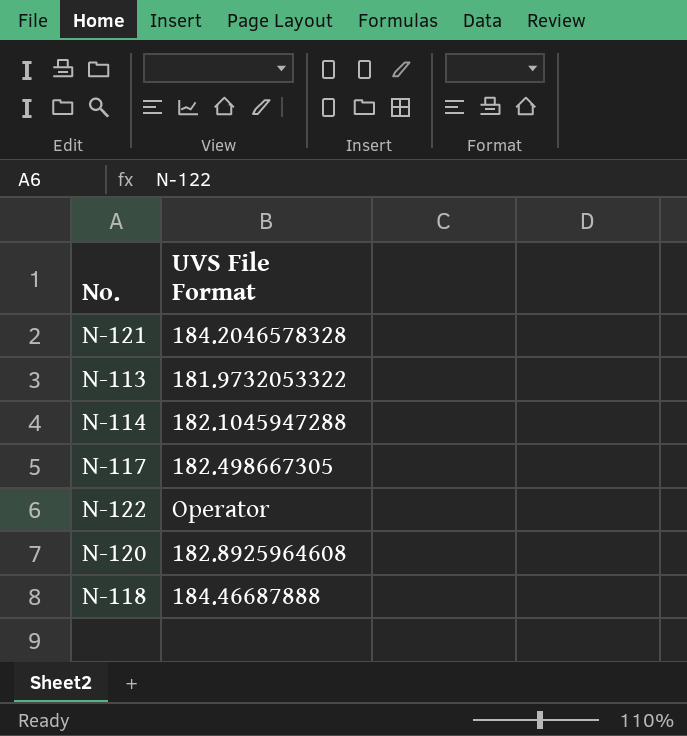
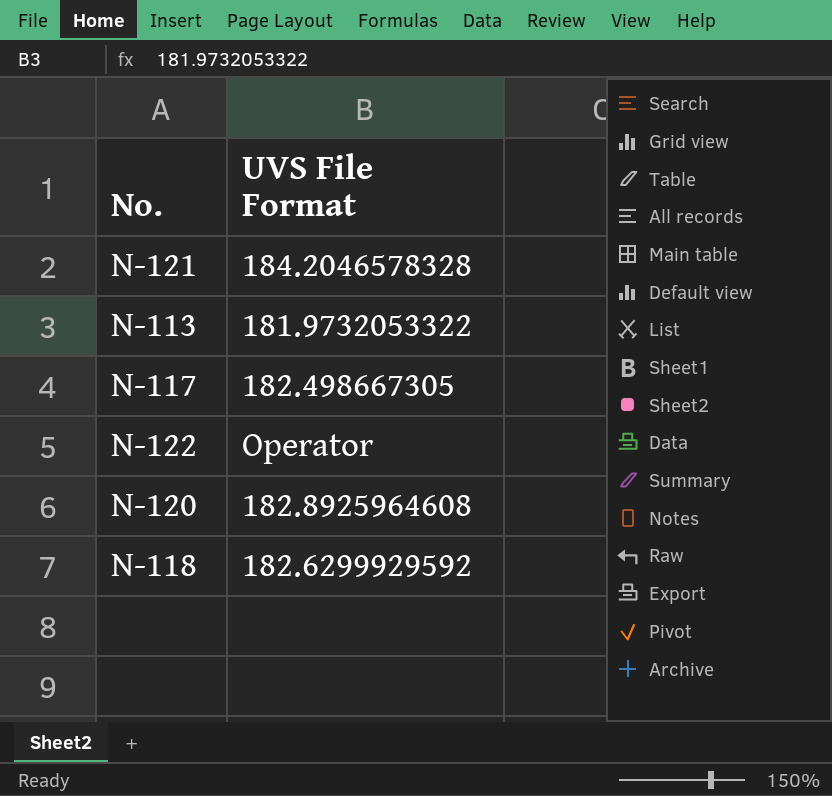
row N-114: 182.1045947288 -> none
N-118 | UVS File Format: 184.46687888 -> 182.6299929592

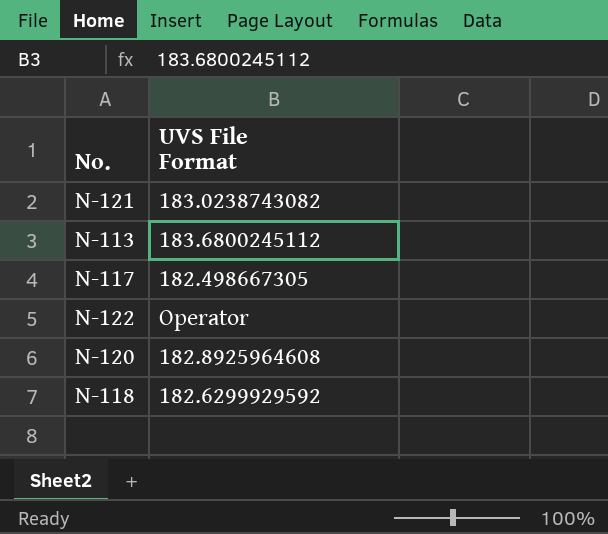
N-121 | UVS File Format: 184.2046578328 -> 183.0238743082
N-113 | UVS File Format: 181.9732053322 -> 183.6800245112

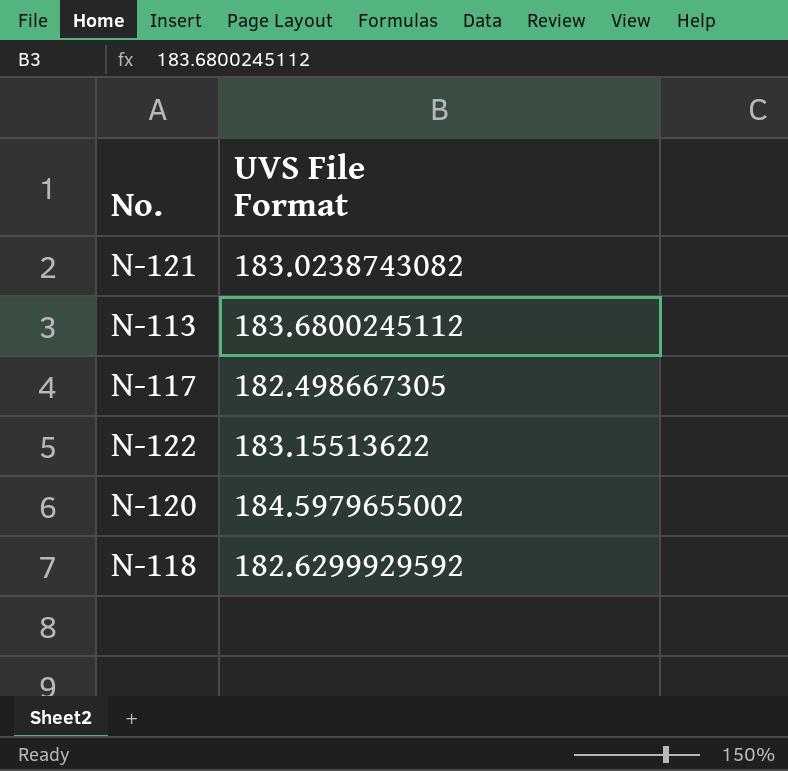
N-122 | UVS File Format: Operator -> 183.15513622
N-120 | UVS File Format: 182.8925964608 -> 184.5979655002

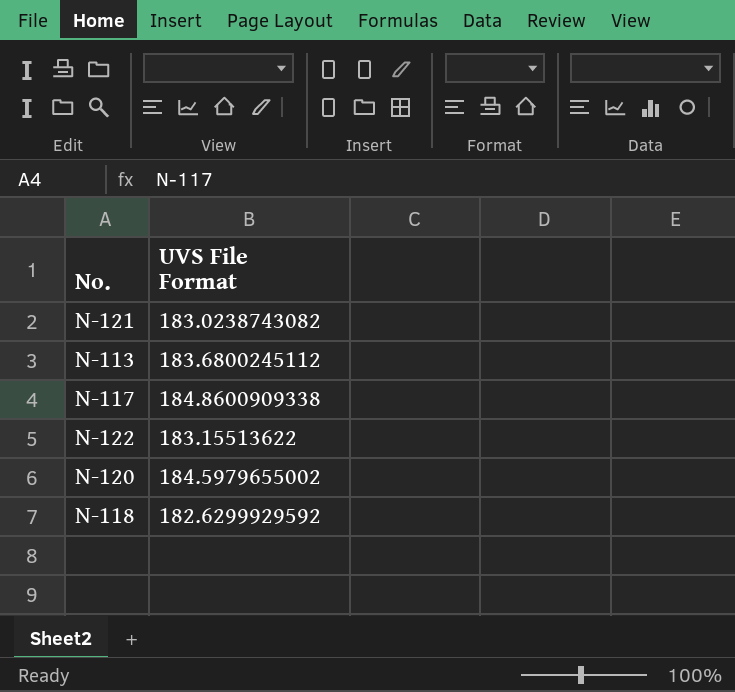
N-117 | UVS File Format: 182.498667305 -> 184.8600909338

